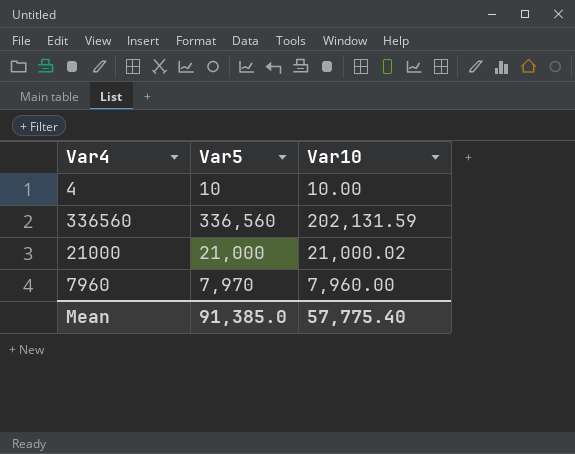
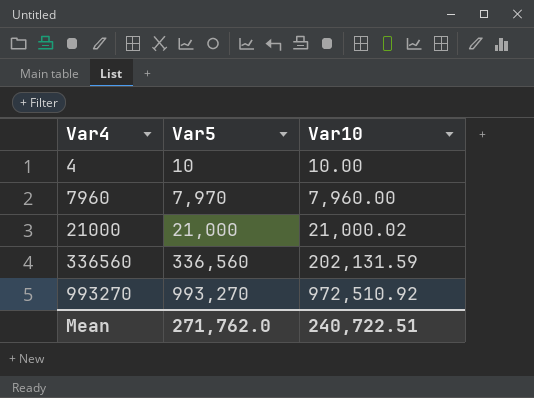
row order: none -> Var4 ascending
row 993270: none -> 993,270 | 972,510.92
Mean | Var5: 91,385.0 -> 271,762.0
Mean | Var10: 57,775.40 -> 240,722.51

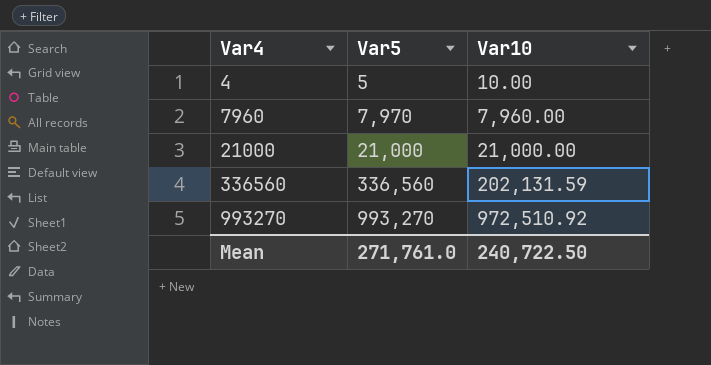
4 | Var5: 10 -> 5
21000 | Var10: 21,000.02 -> 21,000.00
Mean | Var5: 271,762.0 -> 271,761.0
Mean | Var10: 240,722.51 -> 240,722.50

